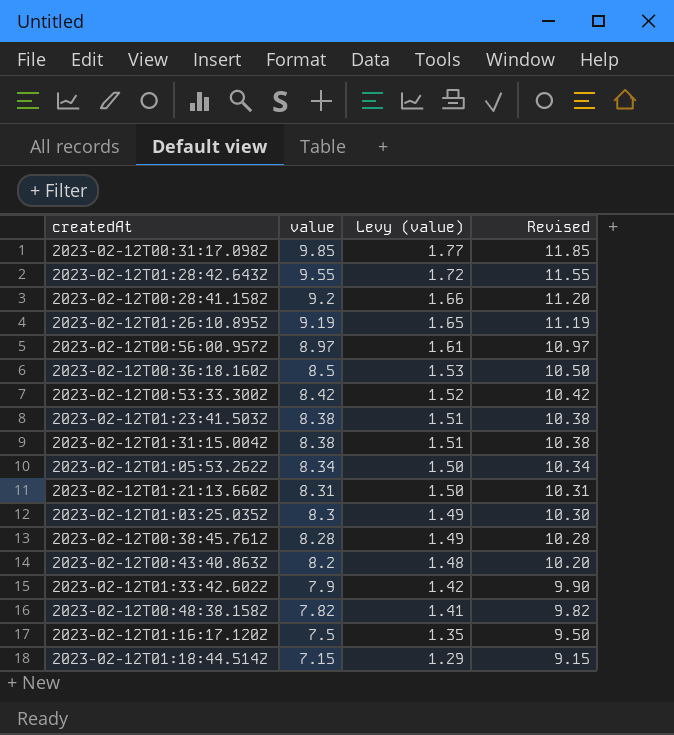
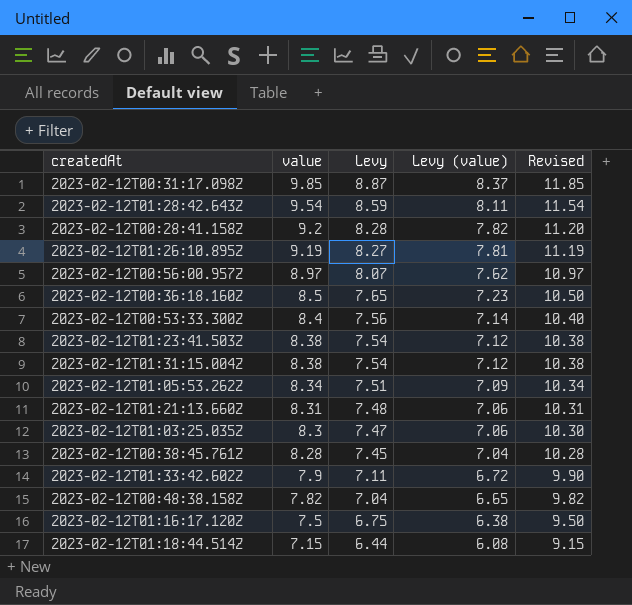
column Levy | formula: none -> [value] * 0.9
column Levy (value) | formula: [value] * 0.18 -> [value] * 0.85
row 2023-02-12T00:43:40.863Z: 8.2 | 1.48 | 10.20 -> none
2023-02-12T01:28:42.643Z | value: 9.55 -> 9.54
2023-02-12T01:28:42.643Z | Revised: 11.55 -> 11.54
2023-02-12T00:53:33.300Z | value: 8.42 -> 8.4
2023-02-12T00:53:33.300Z | Revised: 10.42 -> 10.40

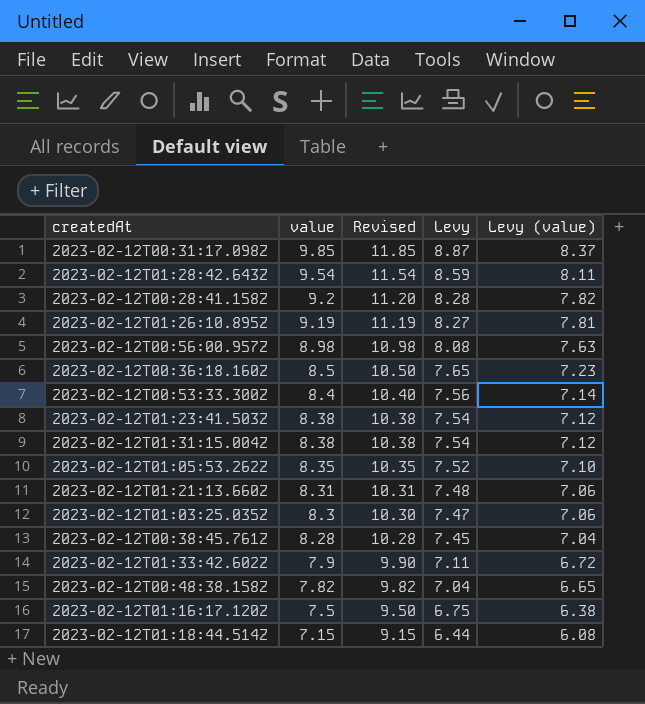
column Revised | position: 5 -> 3
2023-02-12T00:56:00.957Z | value: 8.97 -> 8.98
2023-02-12T00:56:00.957Z | Revised: 10.97 -> 10.98
2023-02-12T00:56:00.957Z | Levy: 8.07 -> 8.08
2023-02-12T00:56:00.957Z | Levy (value): 7.62 -> 7.63
2023-02-12T01:05:53.262Z | value: 8.34 -> 8.35
2023-02-12T01:05:53.262Z | Revised: 10.34 -> 10.35
2023-02-12T01:05:53.262Z | Levy: 7.51 -> 7.52
2023-02-12T01:05:53.262Z | Levy (value): 7.09 -> 7.10

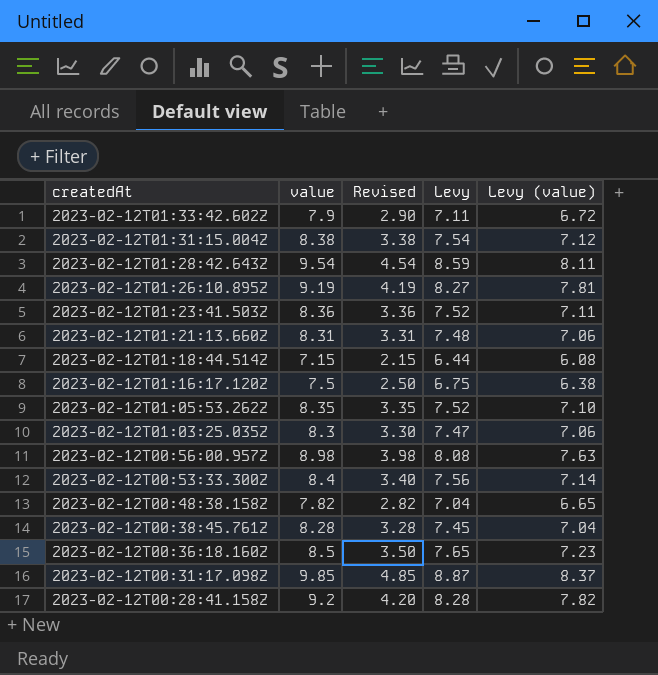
row order: value descending -> createdAt descending
column Revised | formula: [value] + 2 -> [value] - 5
2023-02-12T01:23:41.503Z | value: 8.38 -> 8.36
2023-02-12T01:23:41.503Z | Levy: 7.54 -> 7.52
2023-02-12T01:23:41.503Z | Levy (value): 7.12 -> 7.11

